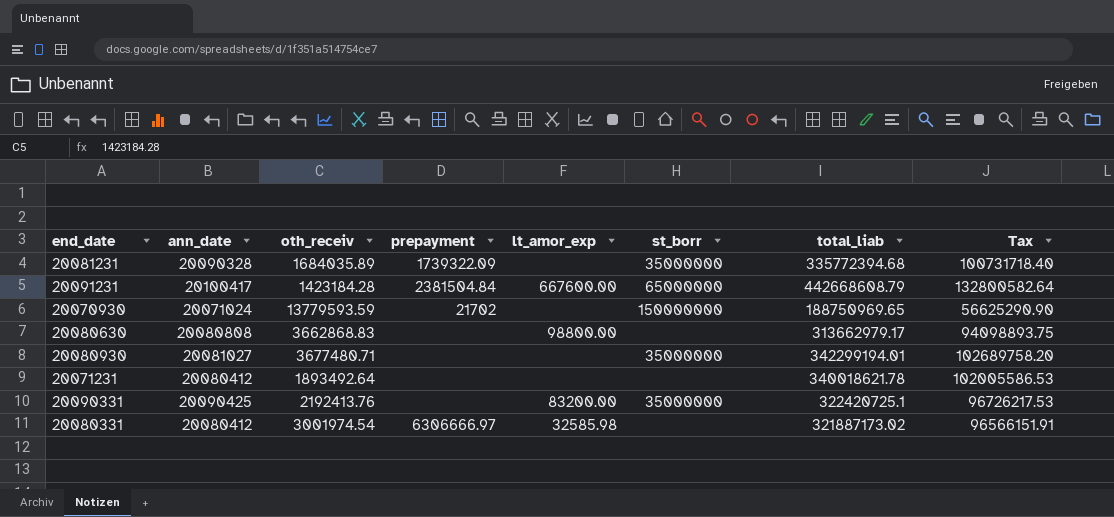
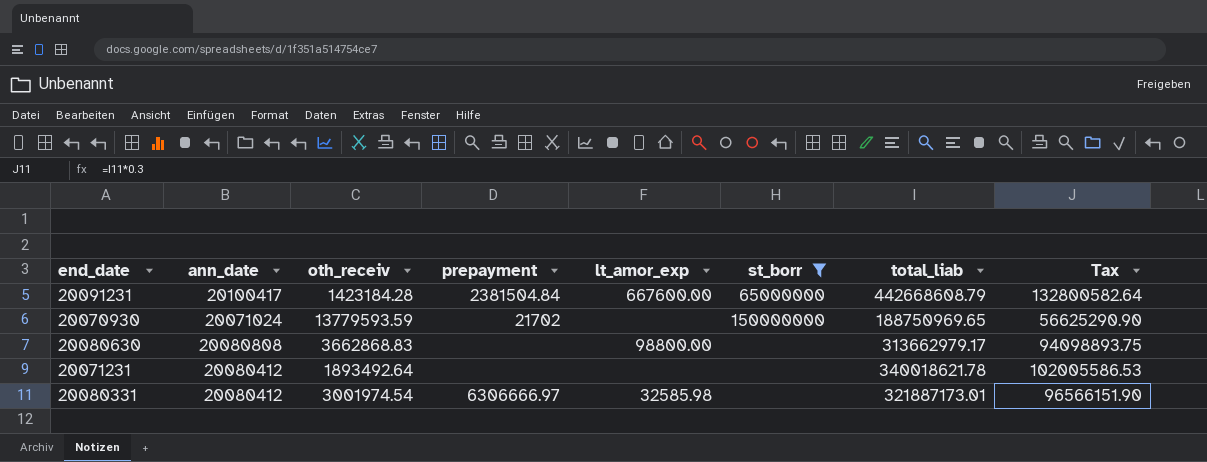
filter: none -> st_borr != 35000000
20080331 | total_liab: 321887173.02 -> 321887173.01
20080331 | Tax: 96566151.91 -> 96566151.90

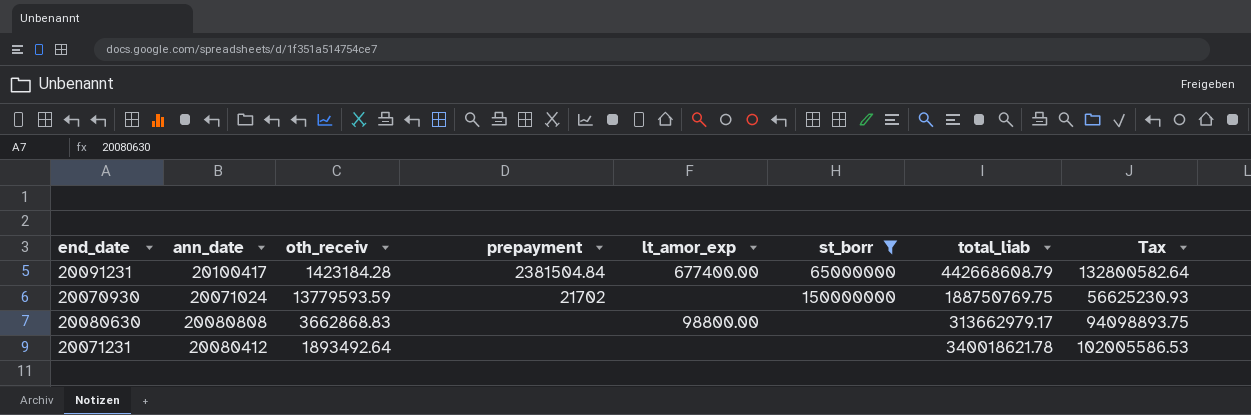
row 20080331: 20080412 | 3001974.54 | 6306666.97 | 32585.98 | none | 321887173.01 | 96566151.90 -> none
20091231 | lt_amor_exp: 667600.00 -> 677400.00
20070930 | total_liab: 188750969.65 -> 188750769.75
20070930 | Tax: 56625290.90 -> 56625230.93

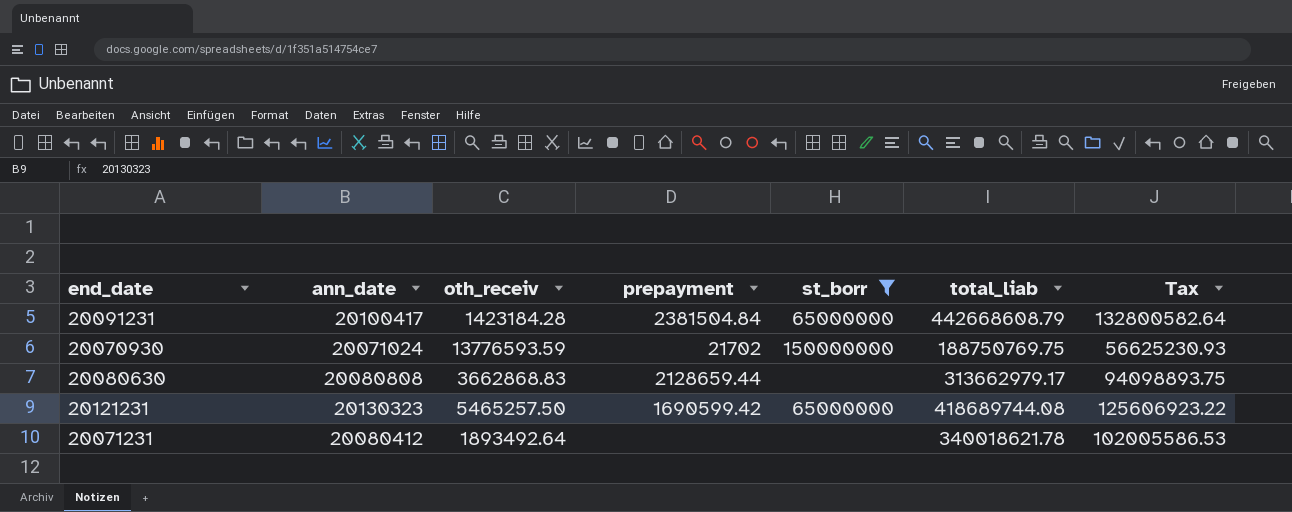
column lt_amor_exp | position: 5 -> none
20070930 | oth_receiv: 13779593.59 -> 13776593.59
20080630 | prepayment: none -> 2128659.44
row 20121231: none -> 20130323 | 5465257.50 | 1690599.42 | 65000000 | 418689744.08 | 125606923.22

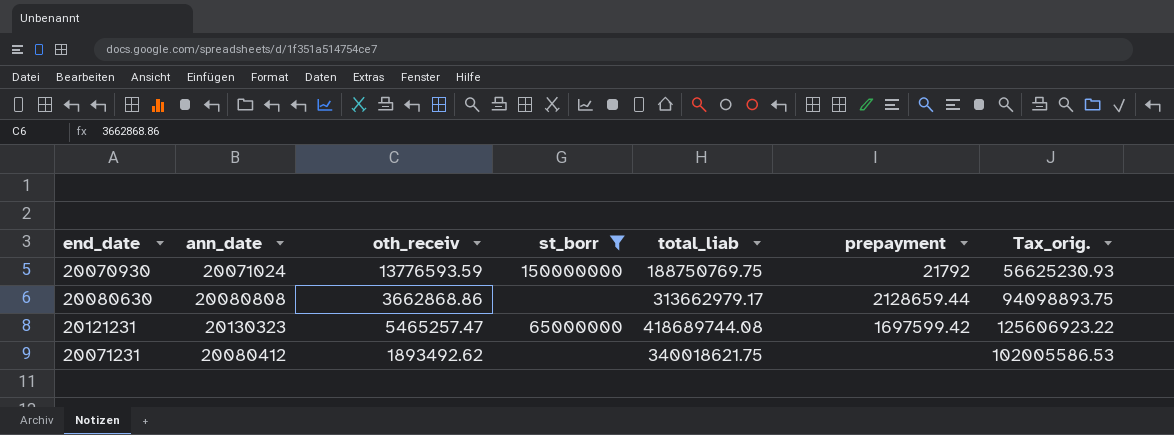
column prepayment | position: 4 -> 6
column name: Tax -> Tax_orig.
row 20091231: 20100417 | 1423184.28 | 2381504.84 | 65000000 | 442668608.79 | 132800582.64 -> none
20070930 | prepayment: 21702 -> 21792
20080630 | oth_receiv: 3662868.83 -> 3662868.86
20121231 | oth_receiv: 5465257.50 -> 5465257.47
20121231 | prepayment: 1690599.42 -> 1697599.42
20071231 | oth_receiv: 1893492.64 -> 1893492.62
20071231 | total_liab: 340018621.78 -> 340018621.75

